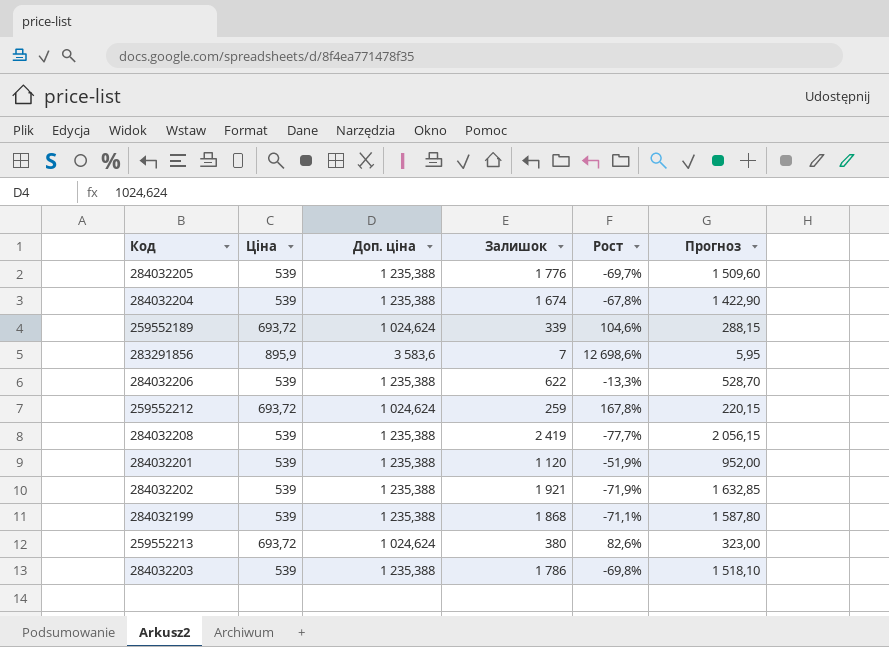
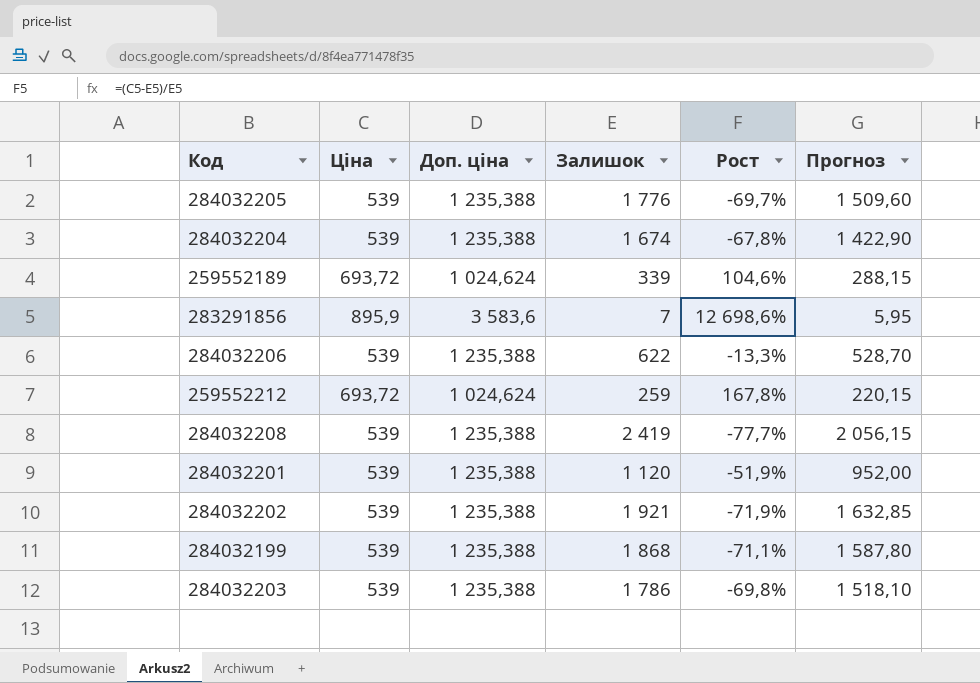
row 259552213: 693,72 | 1 024,624 | 380 | 82,6% | 323,00 -> none

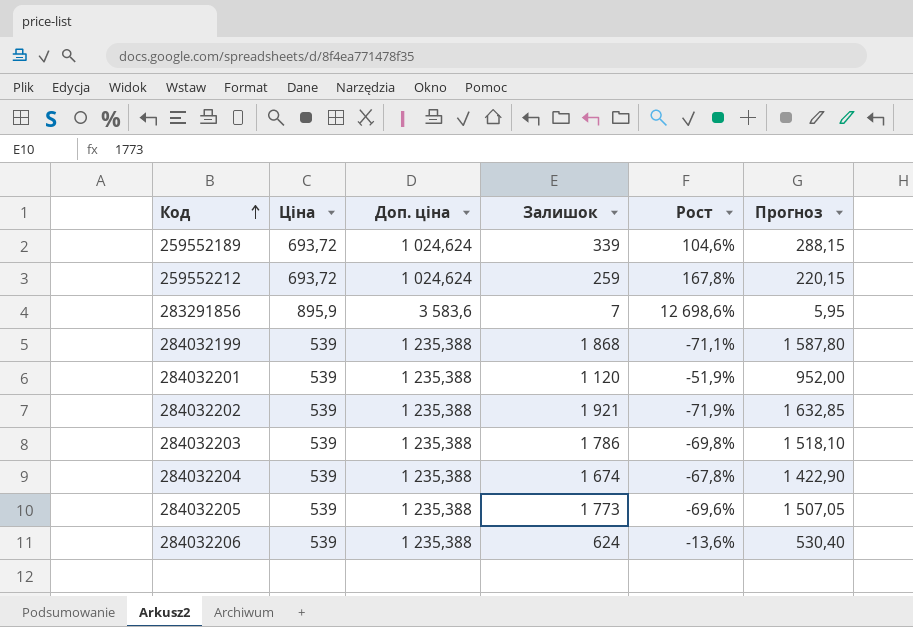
row order: none -> Код ascending
row 284032208: 539 | 1 235,388 | 2 419 | -77,7% | 2 056,15 -> none
284032205 | Залишок: 1 776 -> 1 773
284032205 | Рост: -69,7% -> -69,6%
284032205 | Прогноз: 1 509,60 -> 1 507,05
284032206 | Залишок: 622 -> 624
284032206 | Рост: -13,3% -> -13,6%
284032206 | Прогноз: 528,70 -> 530,40

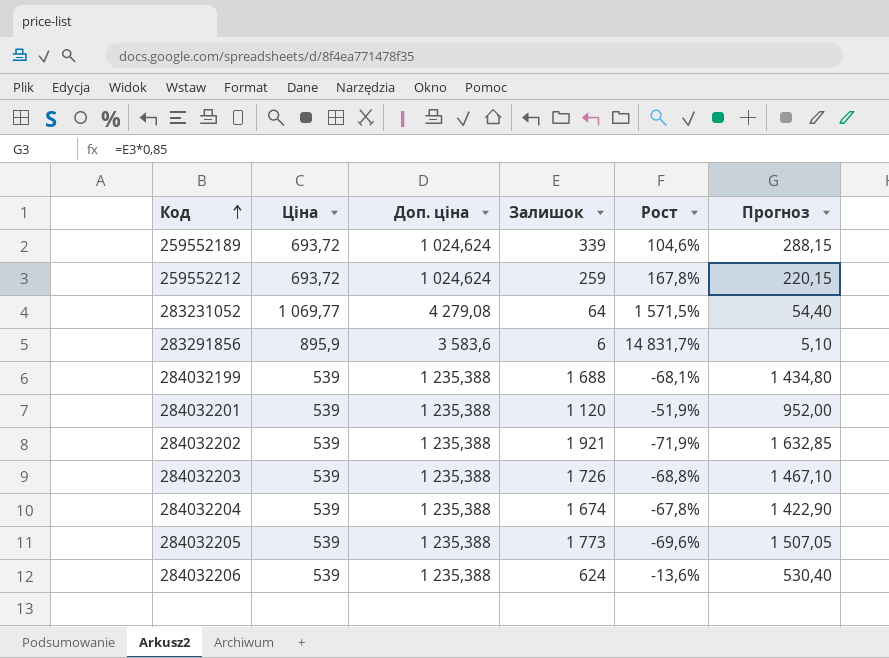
row 283231052: none -> 1 069,77 | 4 279,08 | 64 | 1 571,5% | 54,40
283291856 | Залишок: 7 -> 6
283291856 | Рост: 12 698,6% -> 14 831,7%
283291856 | Прогноз: 5,95 -> 5,10
284032199 | Залишок: 1 868 -> 1 688
284032199 | Рост: -71,1% -> -68,1%
284032199 | Прогноз: 1 587,80 -> 1 434,80
284032203 | Залишок: 1 786 -> 1 726
284032203 | Рост: -69,8% -> -68,8%
284032203 | Прогноз: 1 518,10 -> 1 467,10

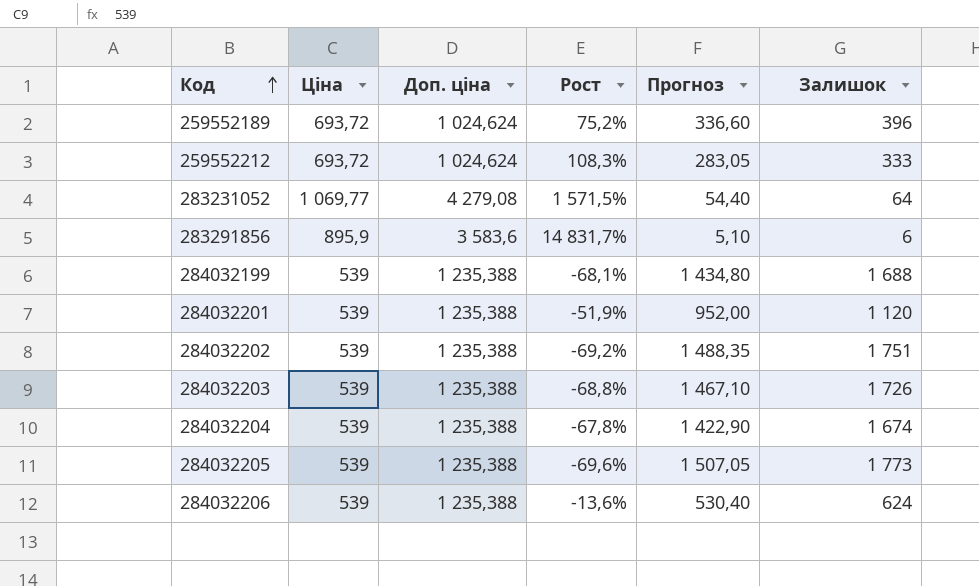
column Залишок | position: 4 -> 6
259552189 | Рост: 104,6% -> 75,2%
259552189 | Прогноз: 288,15 -> 336,60
259552189 | Залишок: 339 -> 396
259552212 | Рост: 167,8% -> 108,3%
259552212 | Прогноз: 220,15 -> 283,05
259552212 | Залишок: 259 -> 333
284032202 | Рост: -71,9% -> -69,2%
284032202 | Прогноз: 1 632,85 -> 1 488,35
284032202 | Залишок: 1 921 -> 1 751

